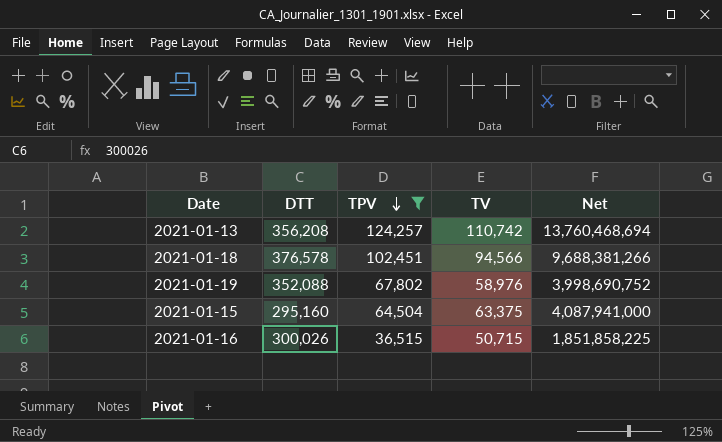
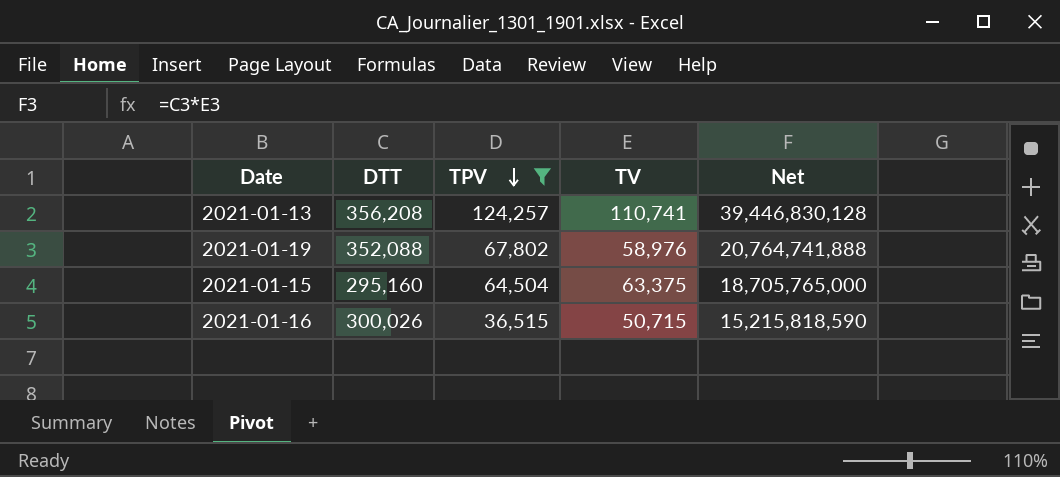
column Net | formula: [TPV] * [TV] -> [DTT] * [TV]
row 2021-01-18: 376,578 | 102,451 | 94,566 | 9,688,381,266 -> none
2021-01-13 | TV: 110,742 -> 110,741

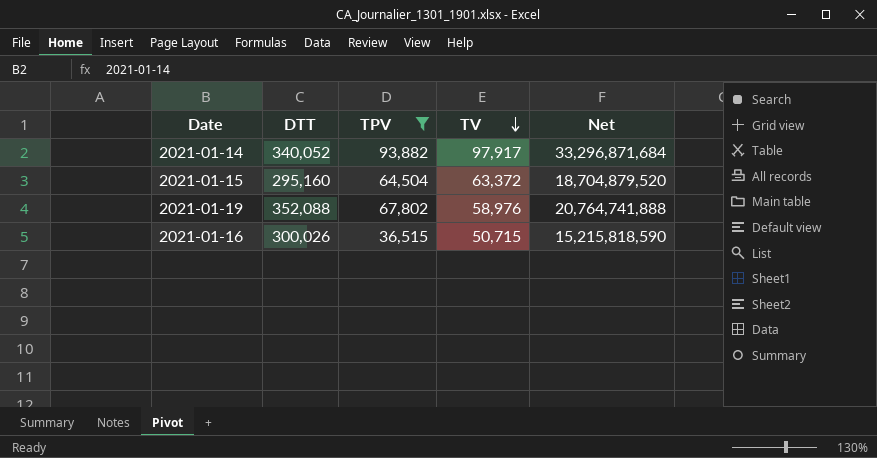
row order: TPV descending -> TV descending
row 2021-01-13: 356,208 | 124,257 | 110,741 | 39,446,830,128 -> none
row 2021-01-14: none -> 340,052 | 93,882 | 97,917 | 33,296,871,684
2021-01-15 | TV: 63,375 -> 63,372
2021-01-15 | Net: 18,705,765,000 -> 18,704,879,520

